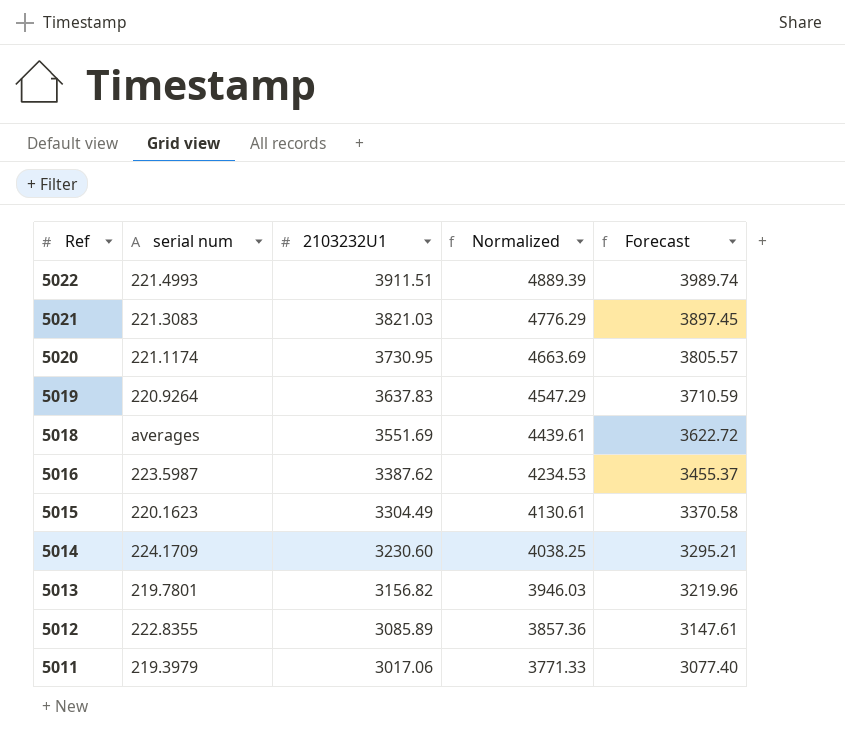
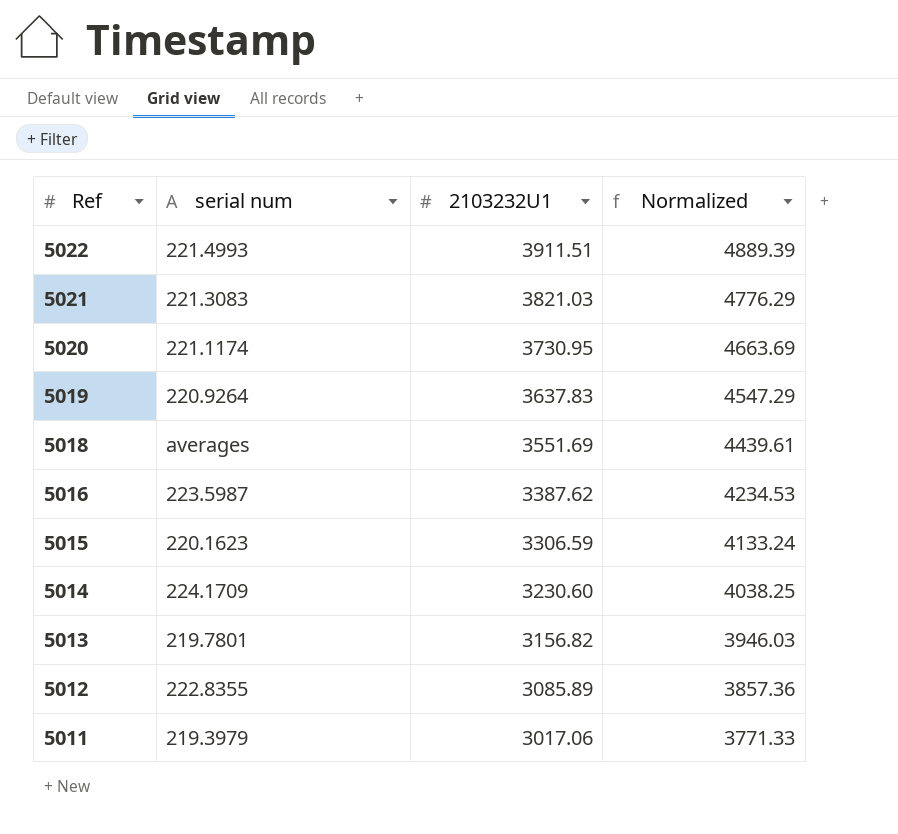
column Forecast | formula: [2103232U1] * 1.02 -> none
5015 | 2103232U1: 3304.49 -> 3306.59
5015 | Normalized: 4130.61 -> 4133.24

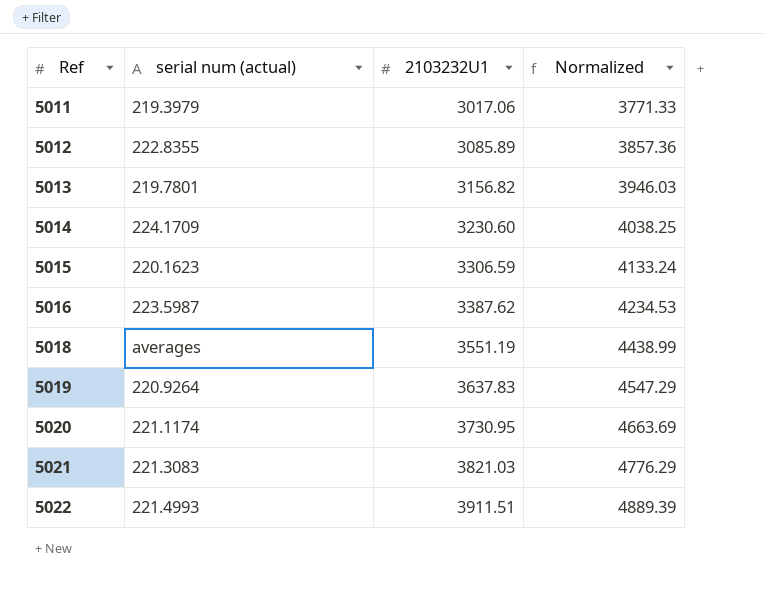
row order: Ref descending -> Ref ascending
column name: serial num -> serial num (actual)
5018 | 2103232U1: 3551.69 -> 3551.19
5018 | Normalized: 4439.61 -> 4438.99

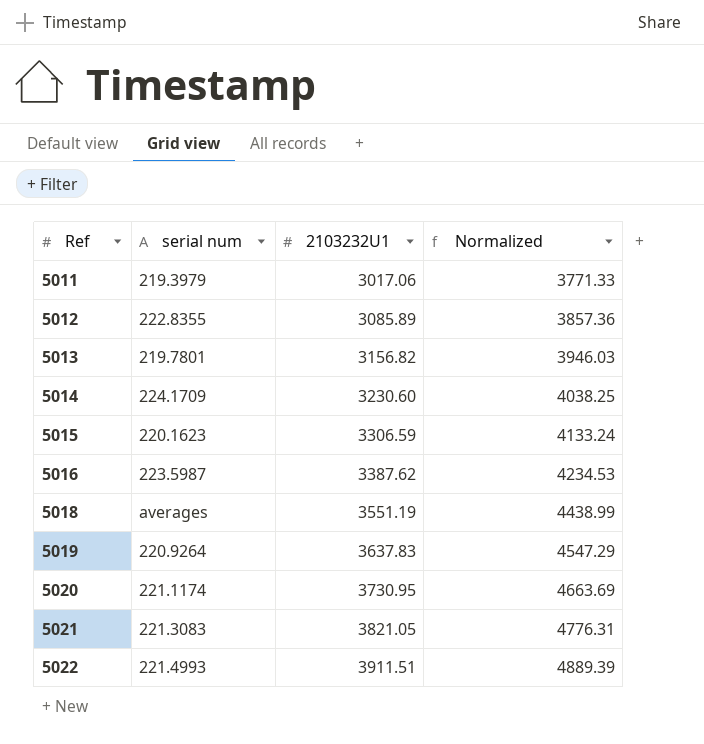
column name: serial num (actual) -> serial num
5021 | 2103232U1: 3821.03 -> 3821.05
5021 | Normalized: 4776.29 -> 4776.31

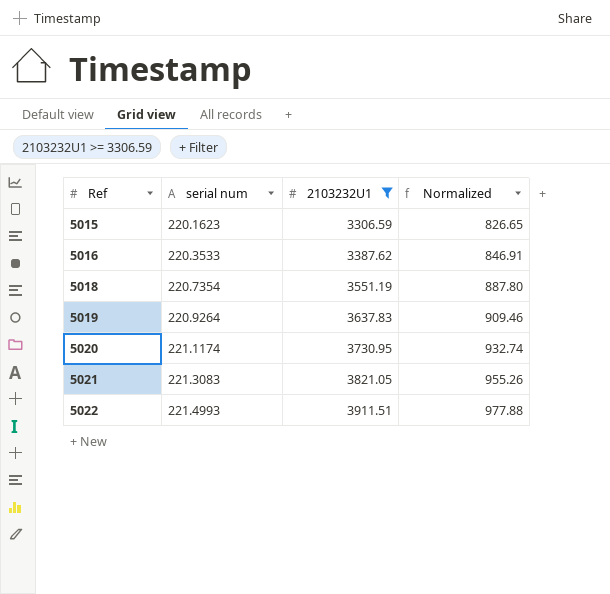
filter: none -> 2103232U1 >= 3306.59
column Normalized | formula: [2103232U1] * 1.25 -> [2103232U1] * 0.25
5016 | serial num: 223.5987 -> 220.3533
5018 | serial num: averages -> 220.7354

